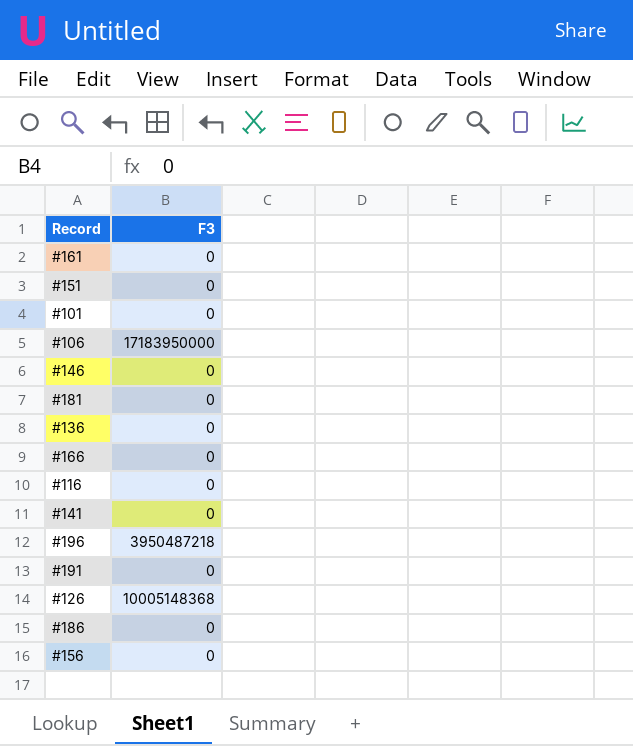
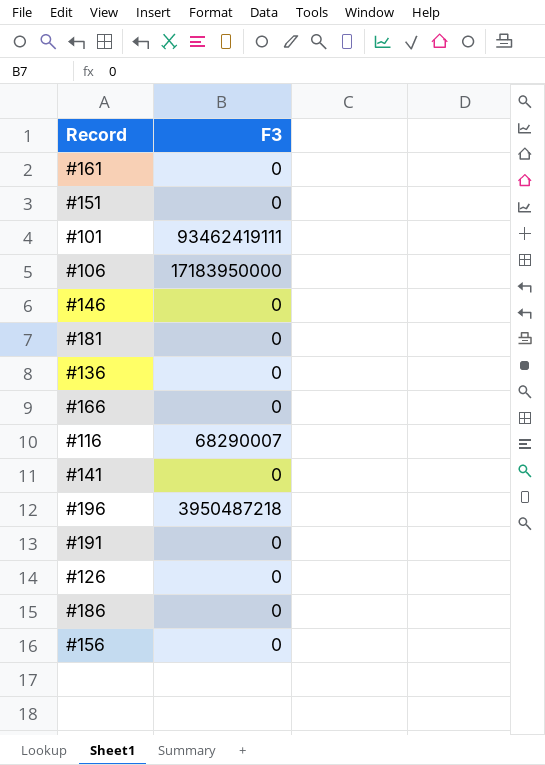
#101 | F3: 0 -> 93462419111
#116 | F3: 0 -> 68290007
#126 | F3: 10005148368 -> 0

